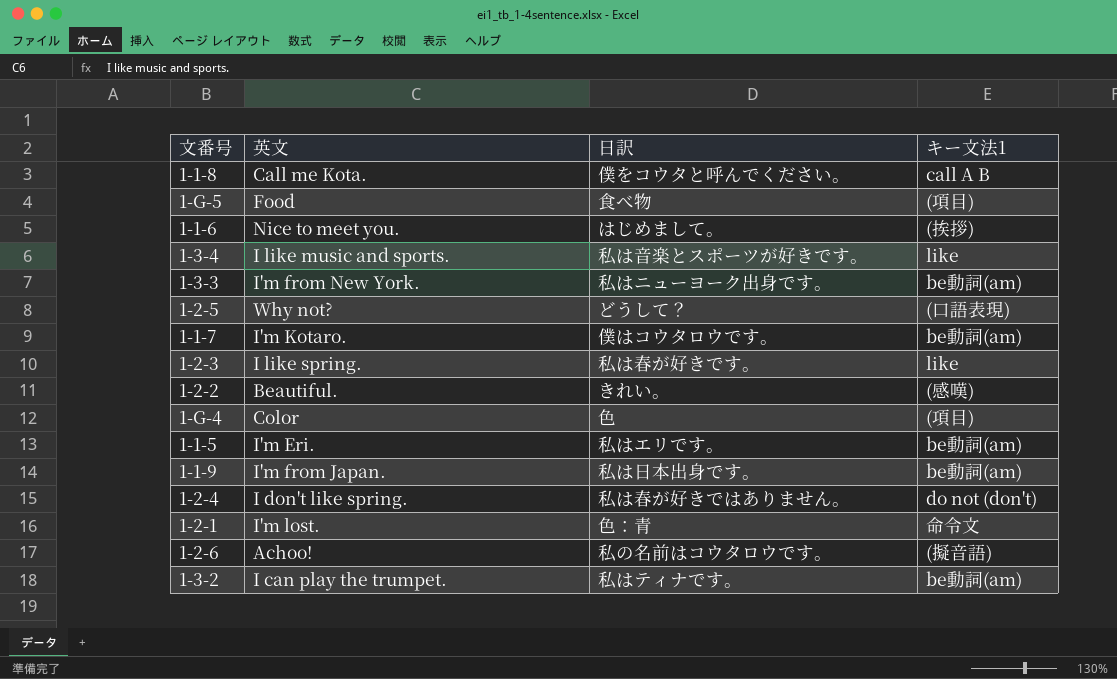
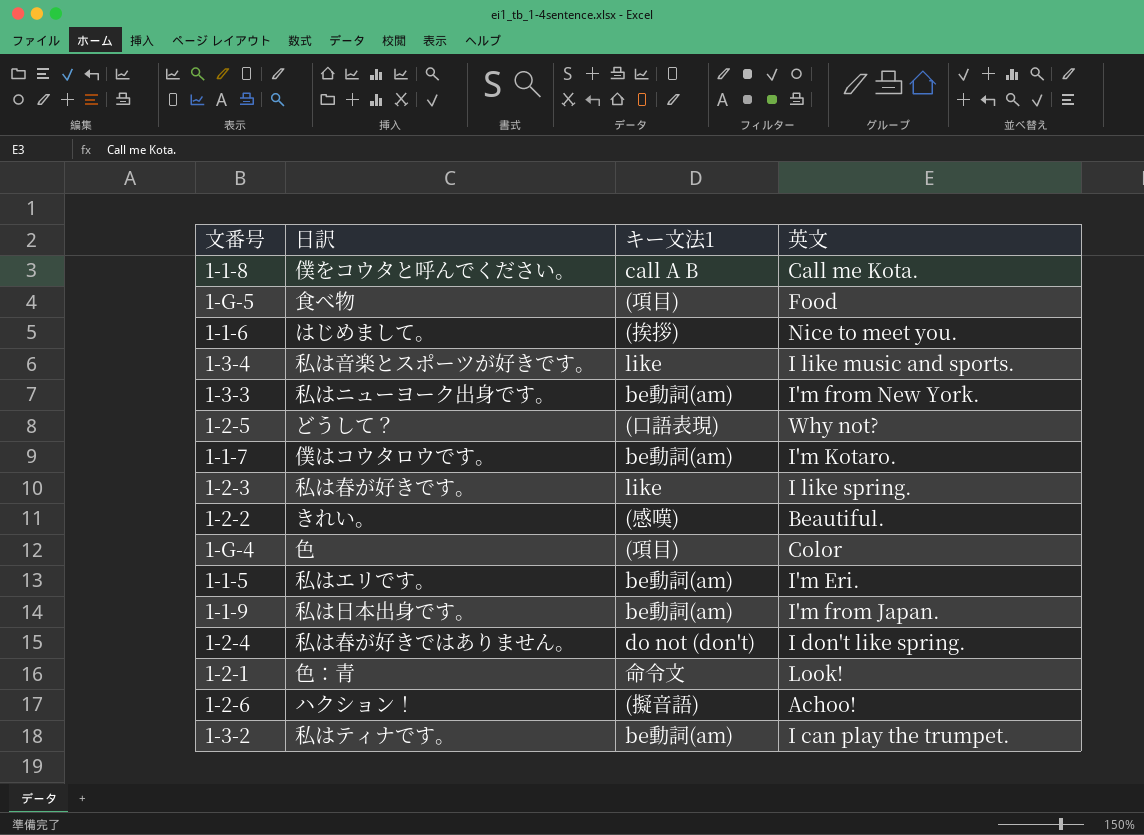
column 英文 | position: 2 -> 4
1-2-1 | 英文: I'm lost. -> Look!
1-2-6 | 日訳: 私の名前はコウタロウです。 -> ハクション！

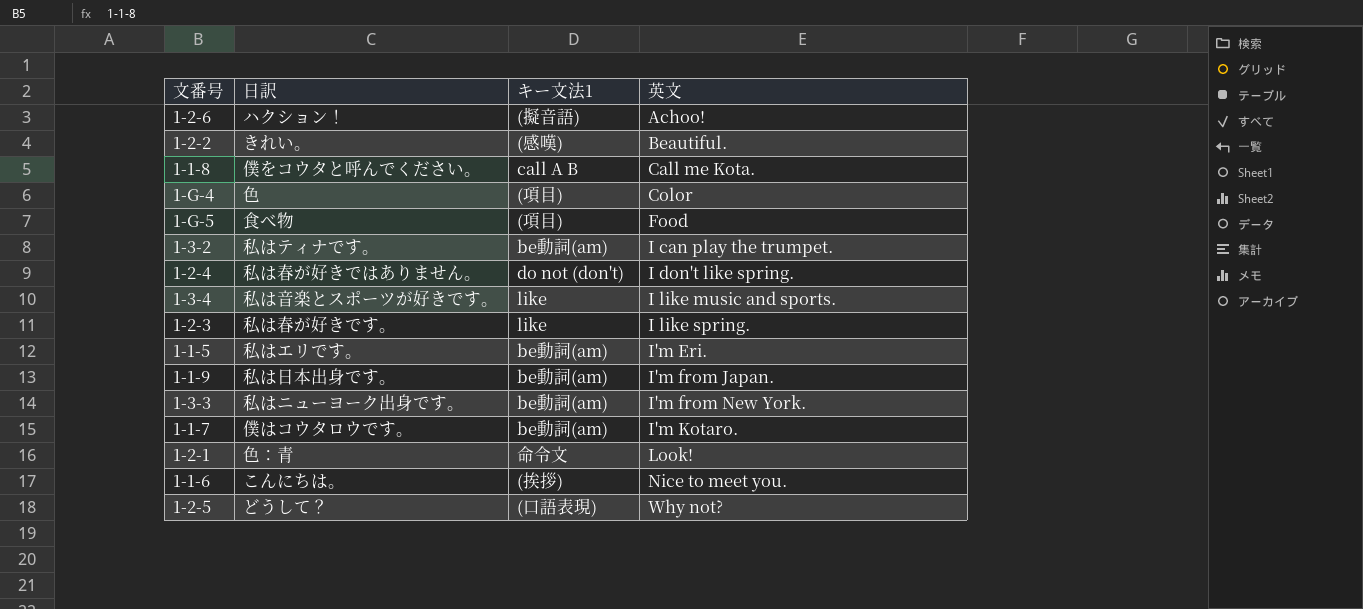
row order: none -> 英文 ascending
1-1-6 | 日訳: はじめまして。 -> こんにちは。

